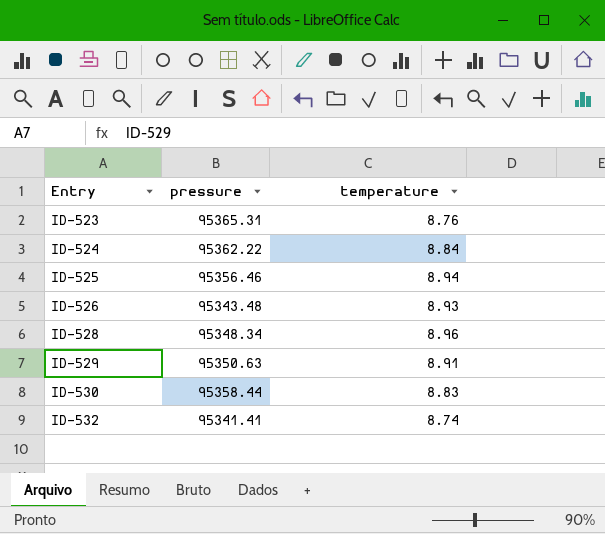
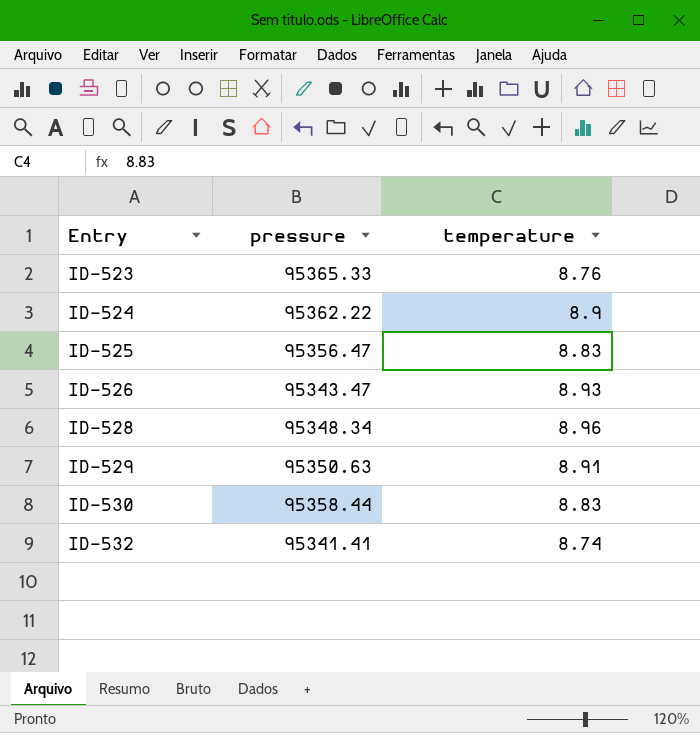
ID-523 | pressure: 95365.31 -> 95365.33
ID-524 | temperature: 8.84 -> 8.9
ID-525 | pressure: 95356.46 -> 95356.47
ID-525 | temperature: 8.94 -> 8.83
ID-526 | pressure: 95343.48 -> 95343.47

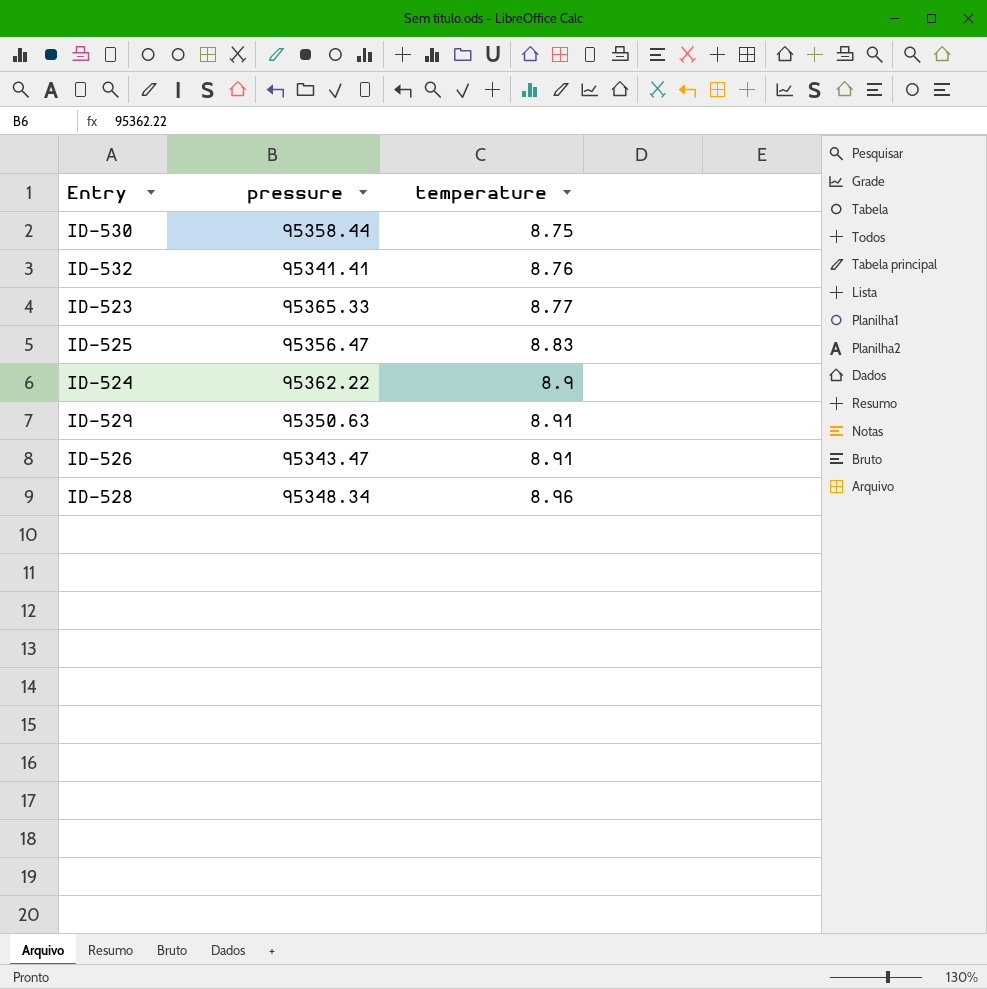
row order: Entry ascending -> temperature ascending
ID-530 | temperature: 8.83 -> 8.75
ID-532 | temperature: 8.74 -> 8.76
ID-523 | temperature: 8.76 -> 8.77
ID-526 | temperature: 8.93 -> 8.91

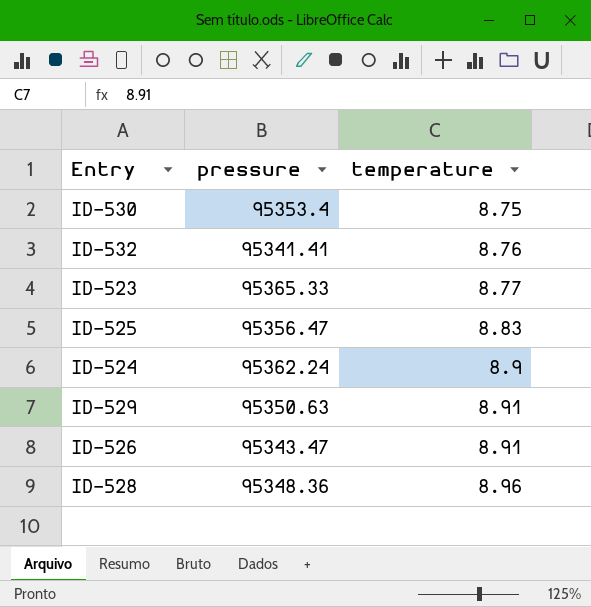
ID-530 | pressure: 95358.44 -> 95353.4
ID-524 | pressure: 95362.22 -> 95362.24
ID-528 | pressure: 95348.34 -> 95348.36

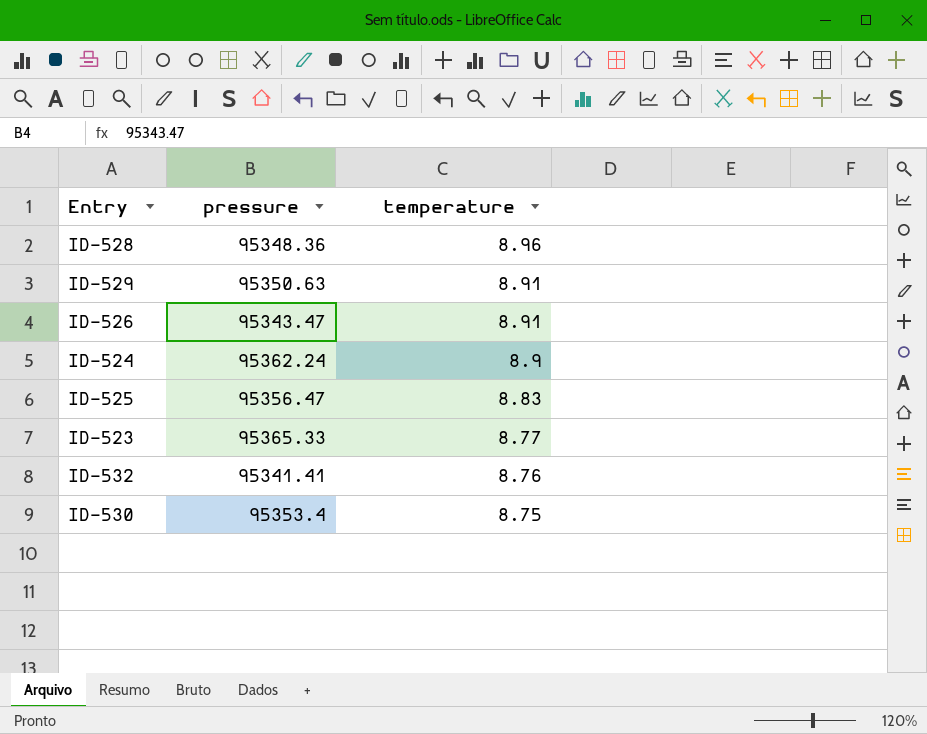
row order: temperature ascending -> temperature descending

